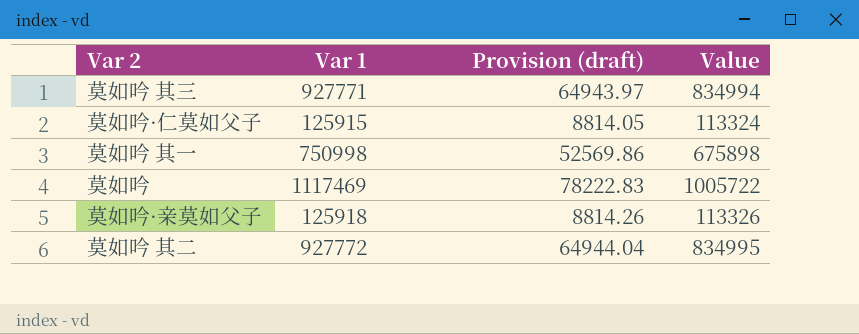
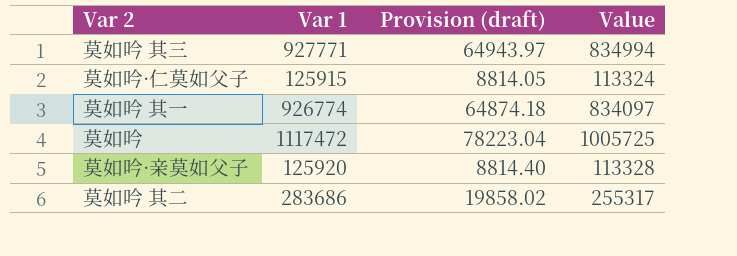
莫如吟 其一 | Var 1: 750998 -> 926774
莫如吟 其一 | Provision (draft): 52569.86 -> 64874.18
莫如吟 其一 | Value: 675898 -> 834097
莫如吟 | Var 1: 1117469 -> 1117472
莫如吟 | Provision (draft): 78222.83 -> 78223.04
莫如吟 | Value: 1005722 -> 1005725
莫如吟·亲莫如父子 | Var 1: 125918 -> 125920
莫如吟·亲莫如父子 | Provision (draft): 8814.26 -> 8814.40
莫如吟·亲莫如父子 | Value: 113326 -> 113328
莫如吟 其二 | Var 1: 927772 -> 283686
莫如吟 其二 | Provision (draft): 64944.04 -> 19858.02
莫如吟 其二 | Value: 834995 -> 255317

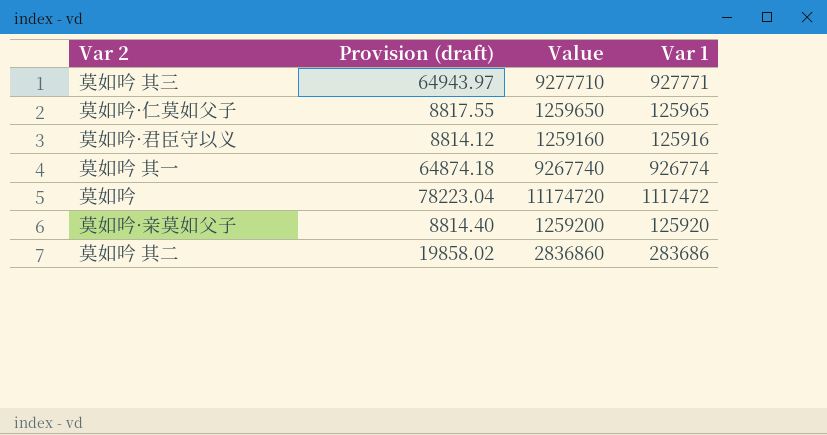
column Value | formula: [Var 1] * 0.9 -> [Var 1] * 10
column Var 1 | position: 2 -> 4
莫如吟·仁莫如父子 | Provision (draft): 8814.05 -> 8817.55
莫如吟·仁莫如父子 | Var 1: 125915 -> 125965
row 莫如吟·君臣守以义: none -> 8814.12 | 1259160 | 125916

